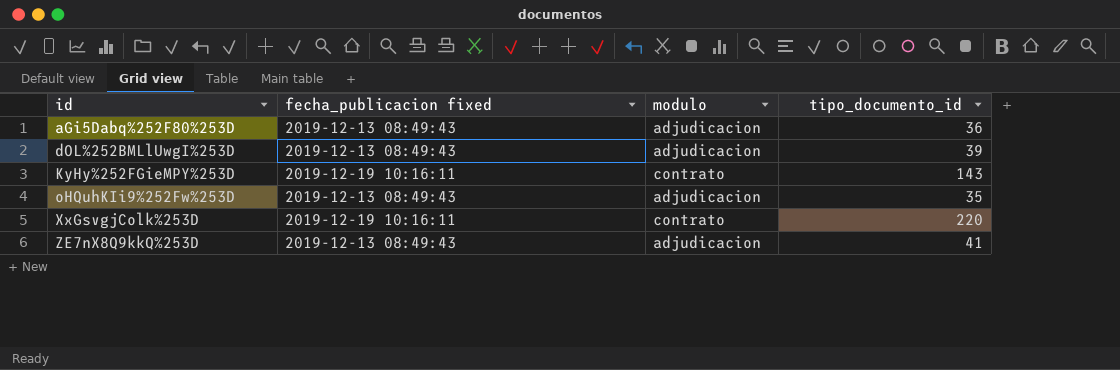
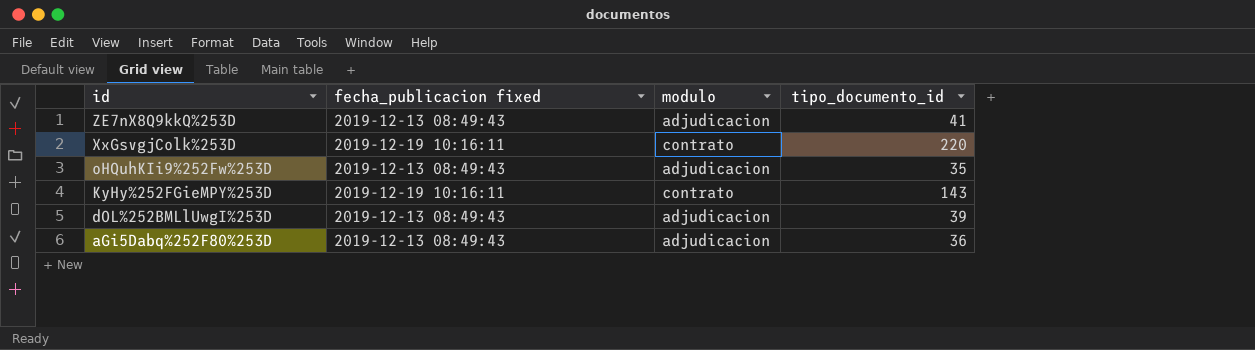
row order: id ascending -> id descending

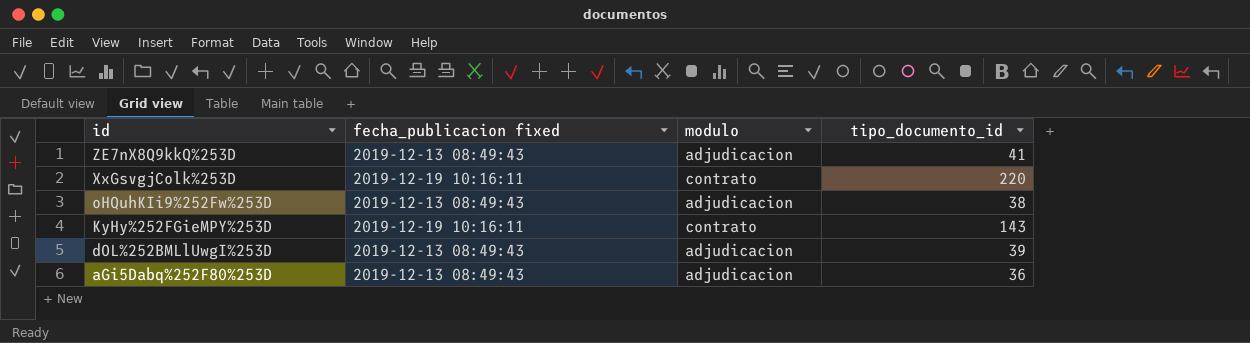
oHQuhKIi9%252Fw%253D | tipo_documento_id: 35 -> 38

